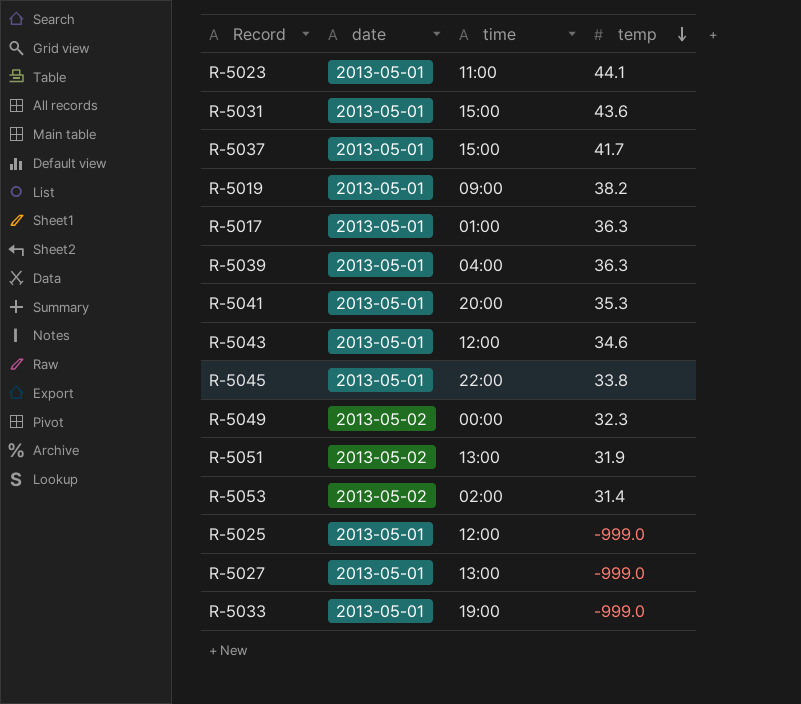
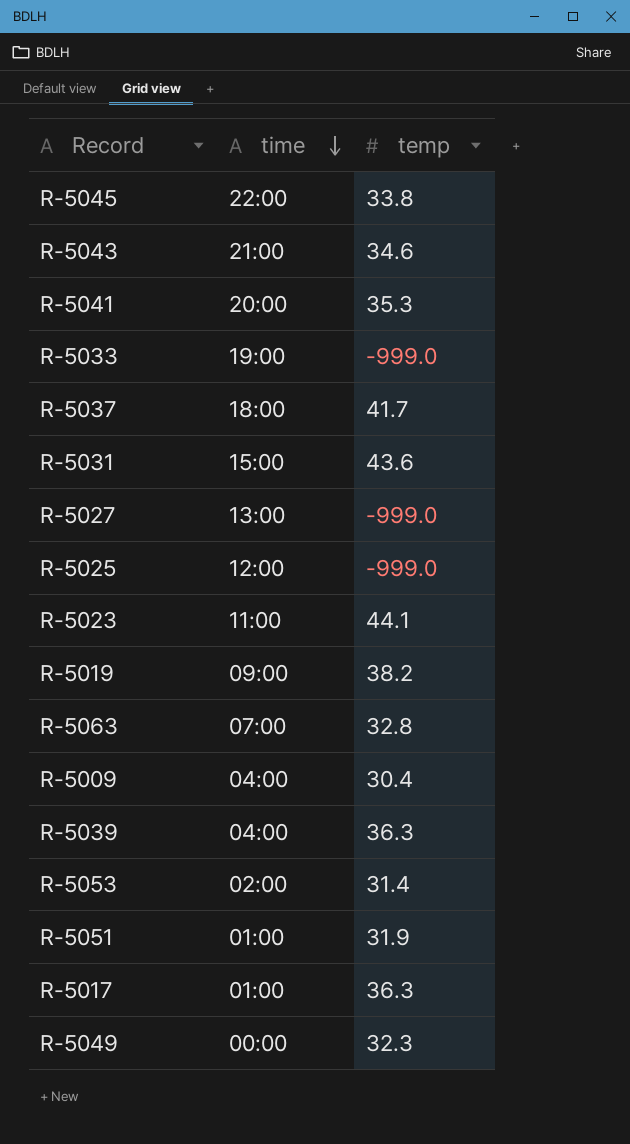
row order: temp descending -> time descending
column date | position: 2 -> none
R-5043 | time: 12:00 -> 21:00
R-5037 | time: 15:00 -> 18:00
row R-5063: none -> 07:00 | 32.8
row R-5009: none -> 04:00 | 30.4
R-5051 | time: 13:00 -> 01:00

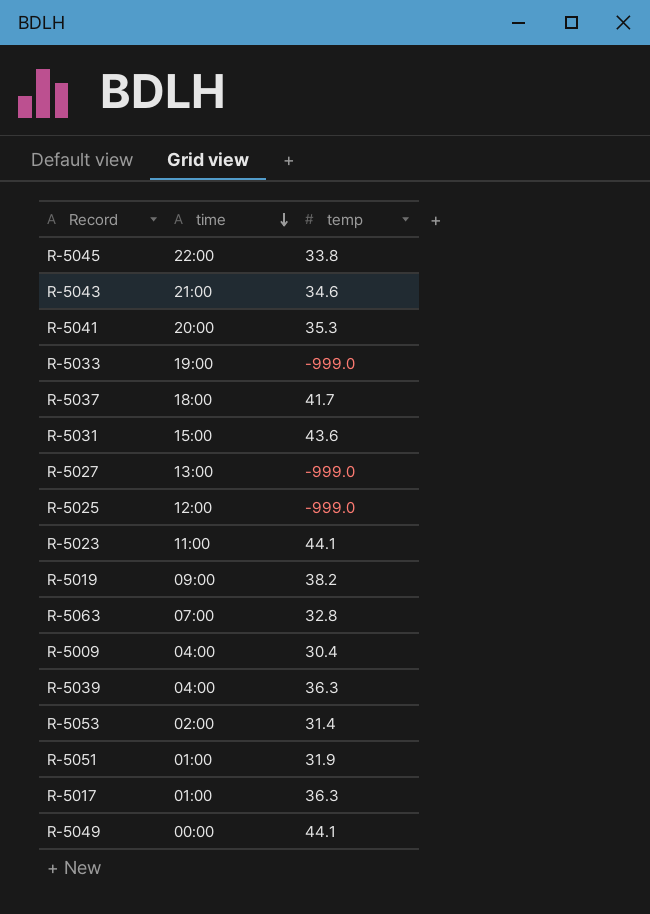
R-5049 | temp: 32.3 -> 44.1

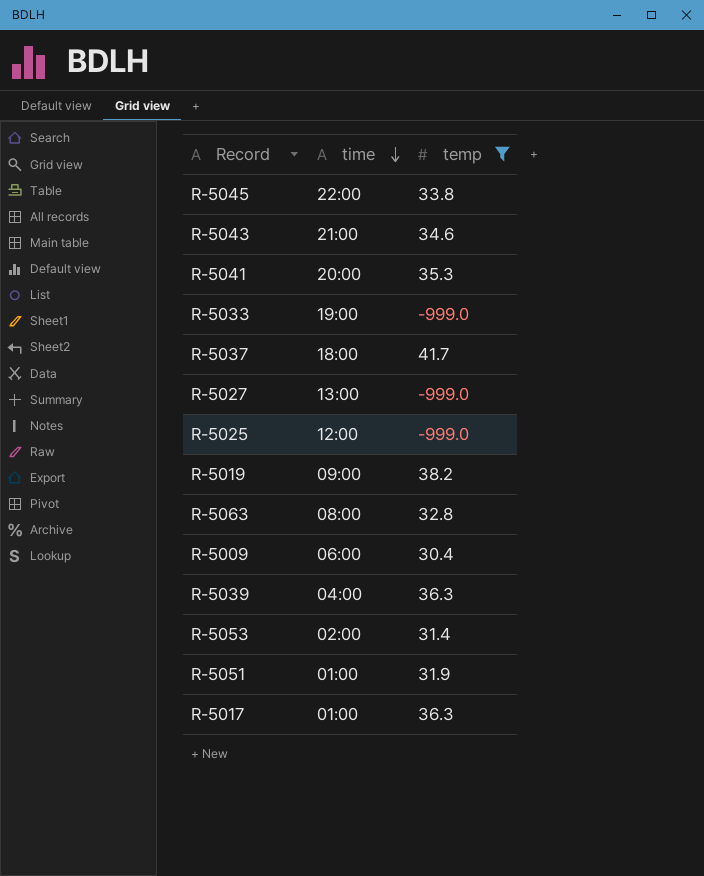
filter: none -> temp <= 41.7
R-5063 | time: 07:00 -> 08:00
R-5009 | time: 04:00 -> 06:00

